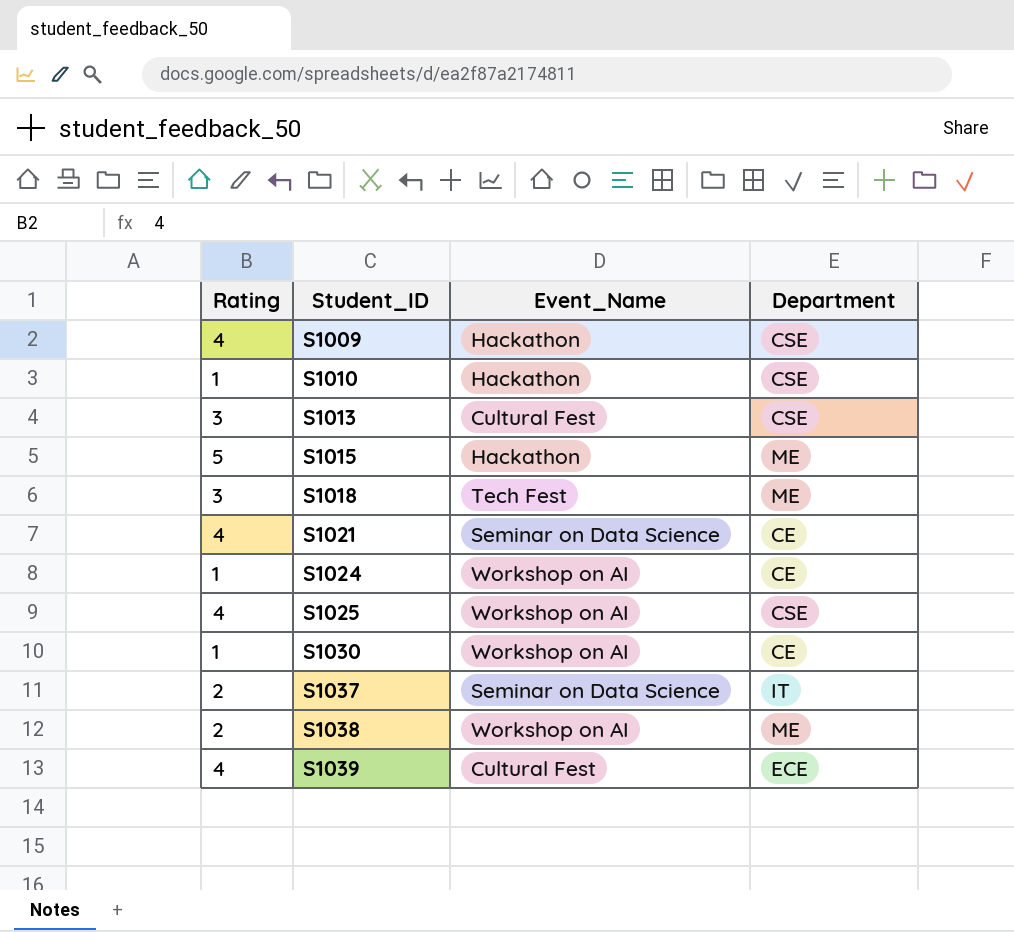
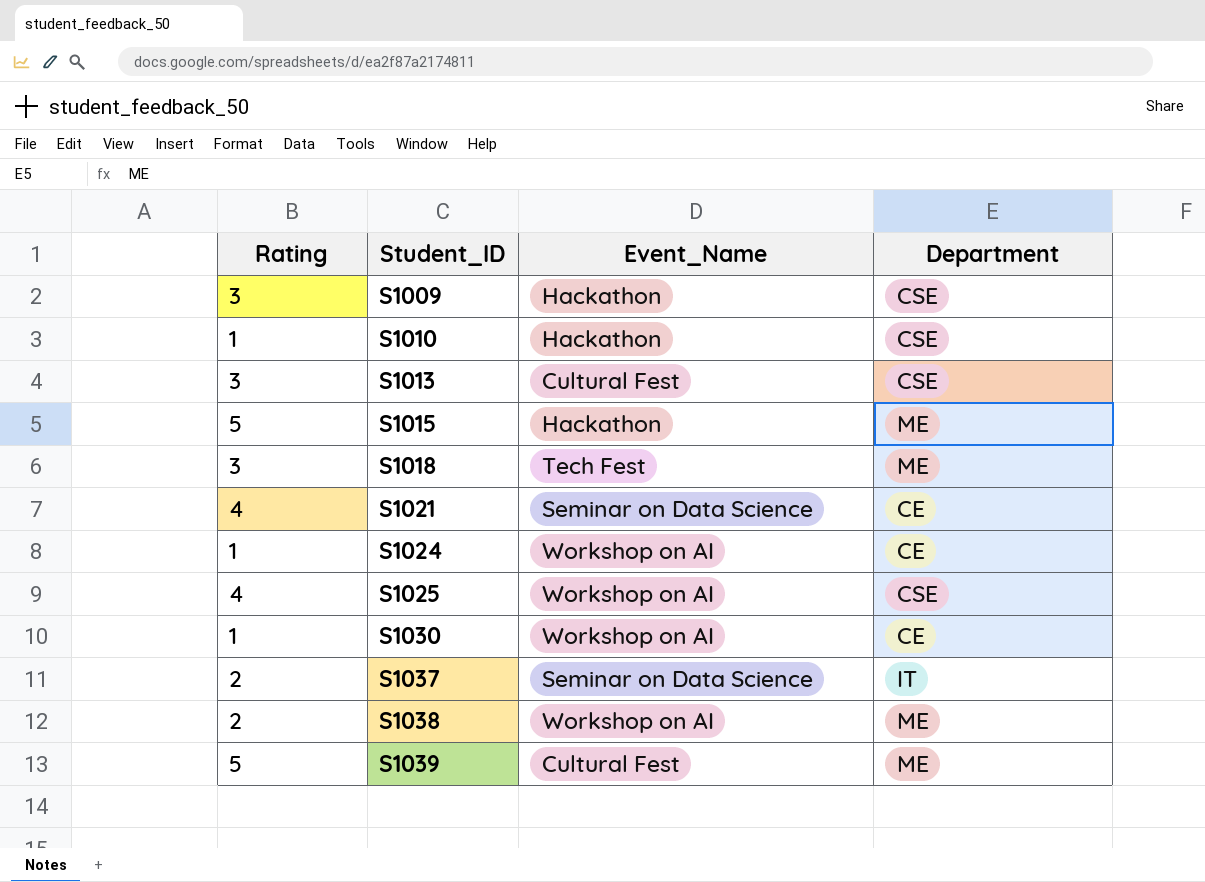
S1009 | Rating: 4 -> 3
S1039 | Rating: 4 -> 5
S1039 | Department: ECE -> ME

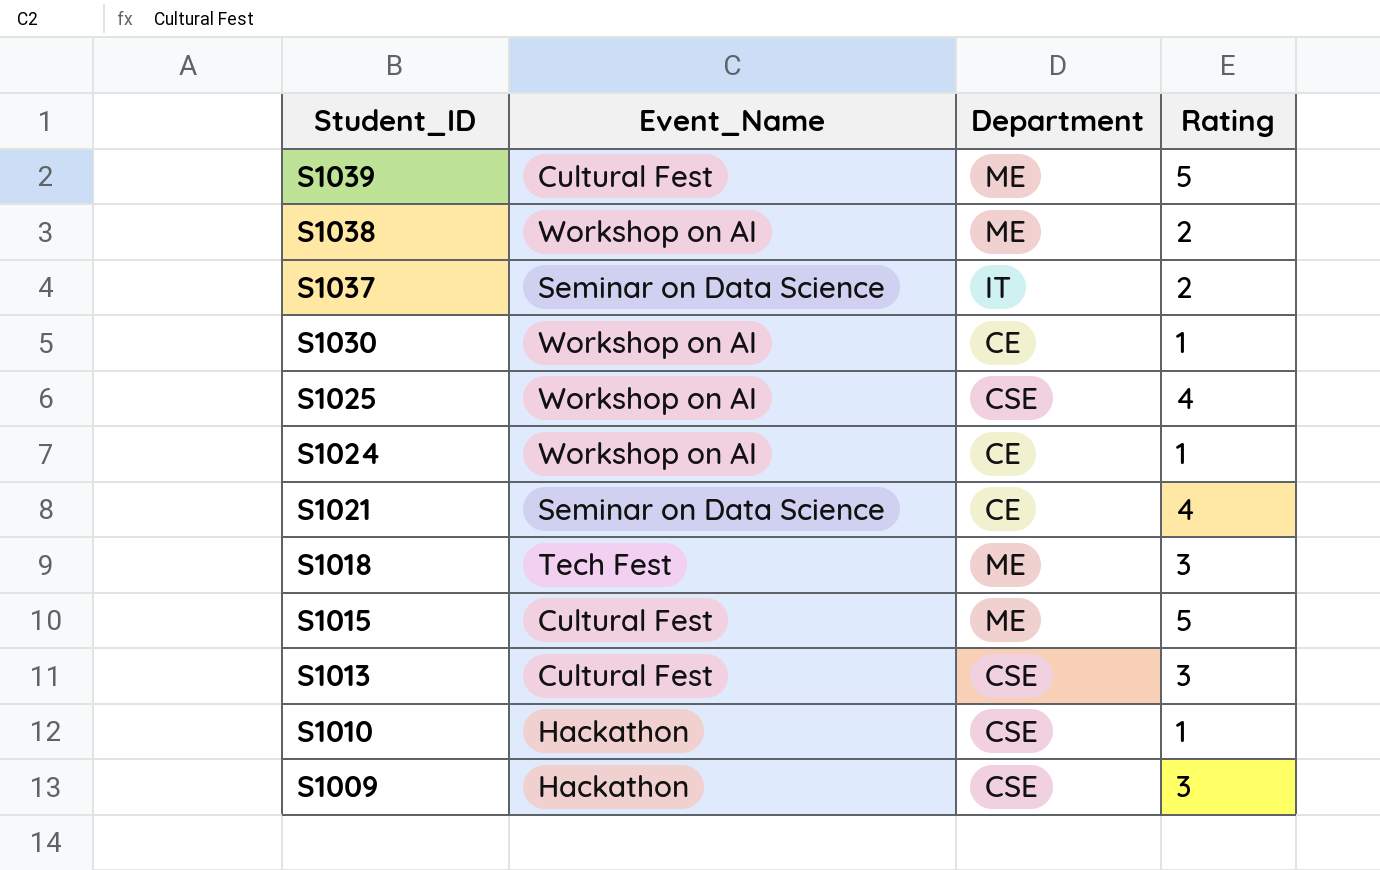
row order: Student_ID ascending -> Student_ID descending
column Rating | position: 1 -> 4
S1015 | Event_Name: Hackathon -> Cultural Fest

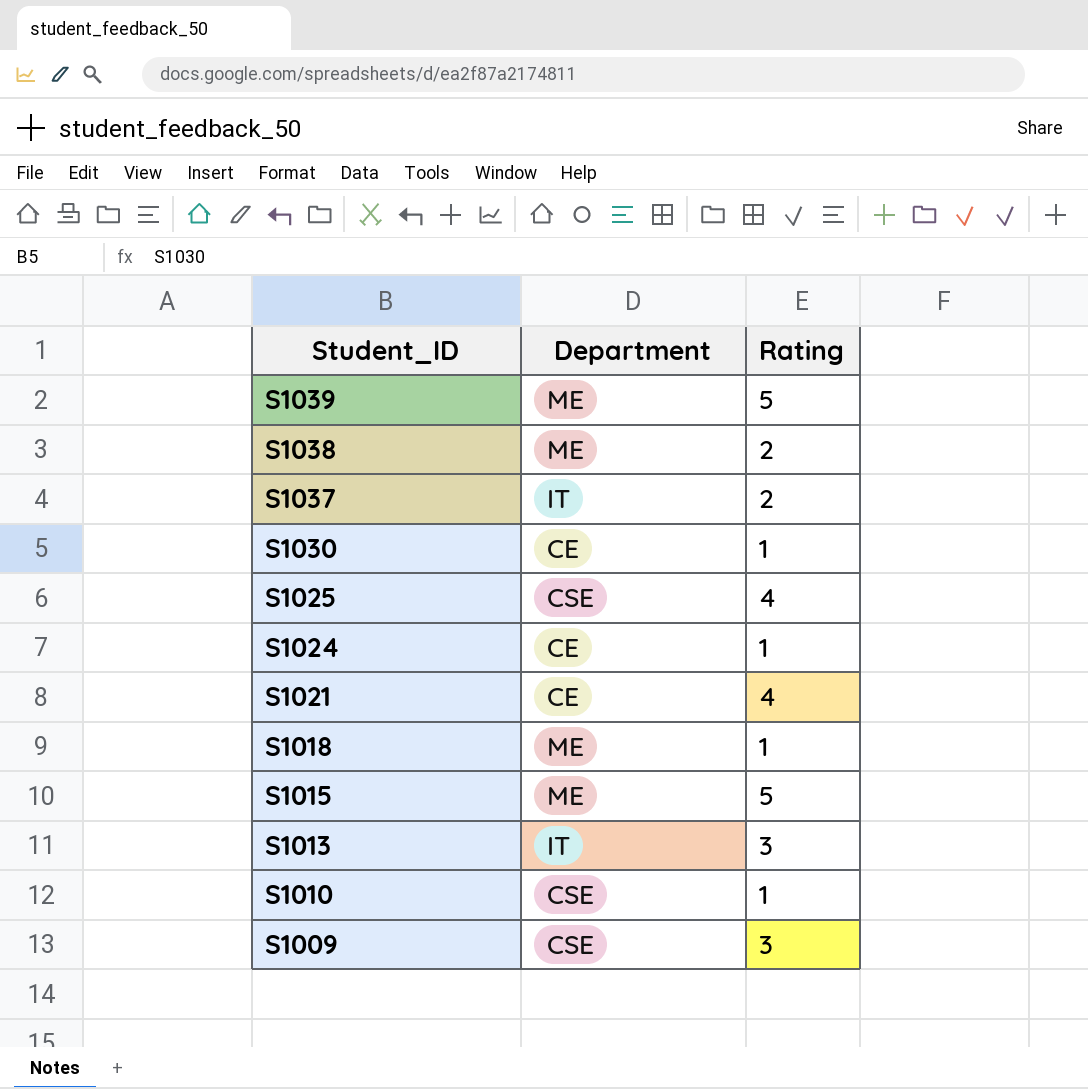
column Event_Name | position: 2 -> none
S1018 | Rating: 3 -> 1
S1013 | Department: CSE -> IT

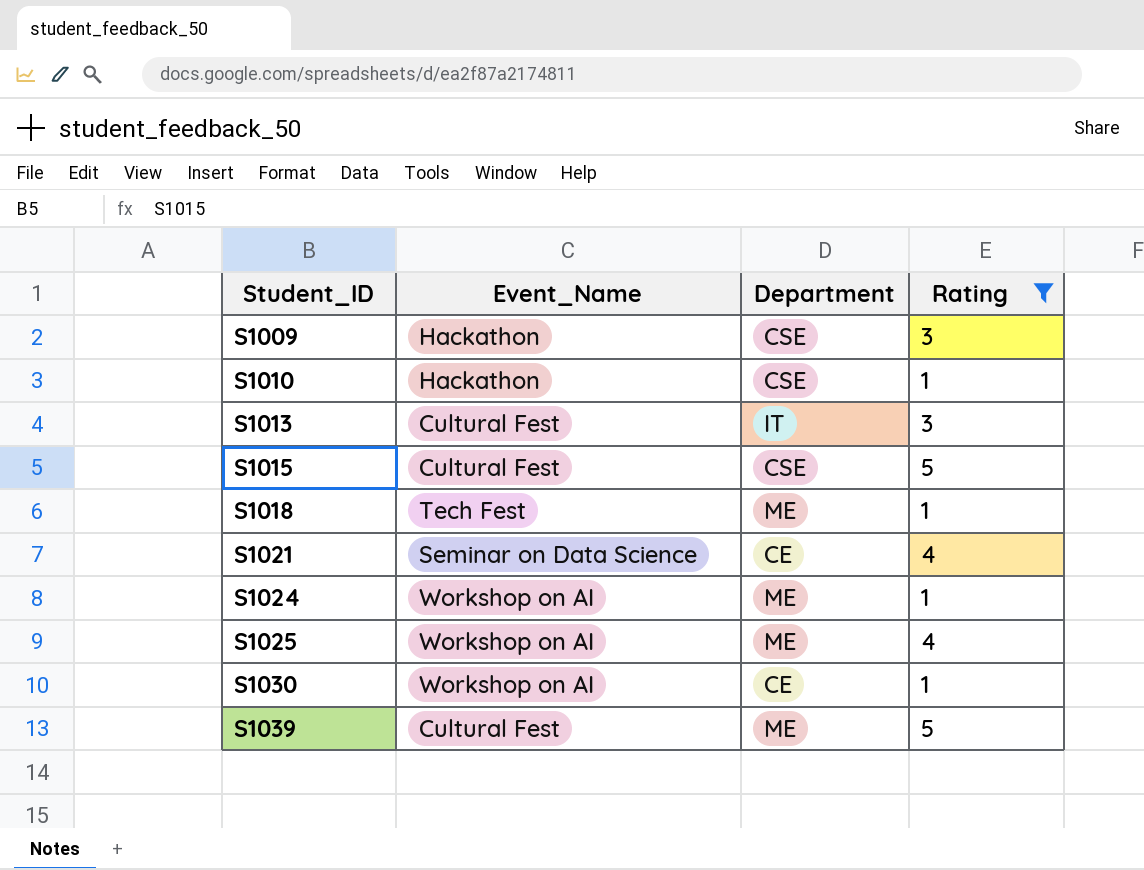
filter: none -> Rating != 2
row order: Student_ID descending -> Student_ID ascending
column Event_Name | position: none -> 2
S1015 | Department: ME -> CSE
S1024 | Department: CE -> ME
S1025 | Department: CSE -> ME

